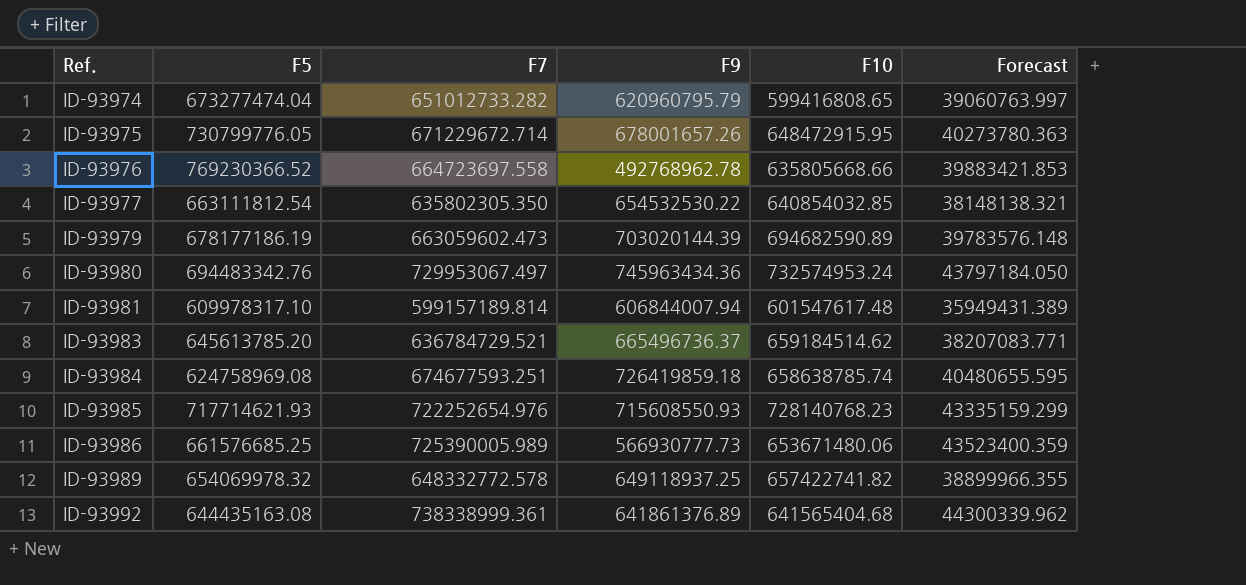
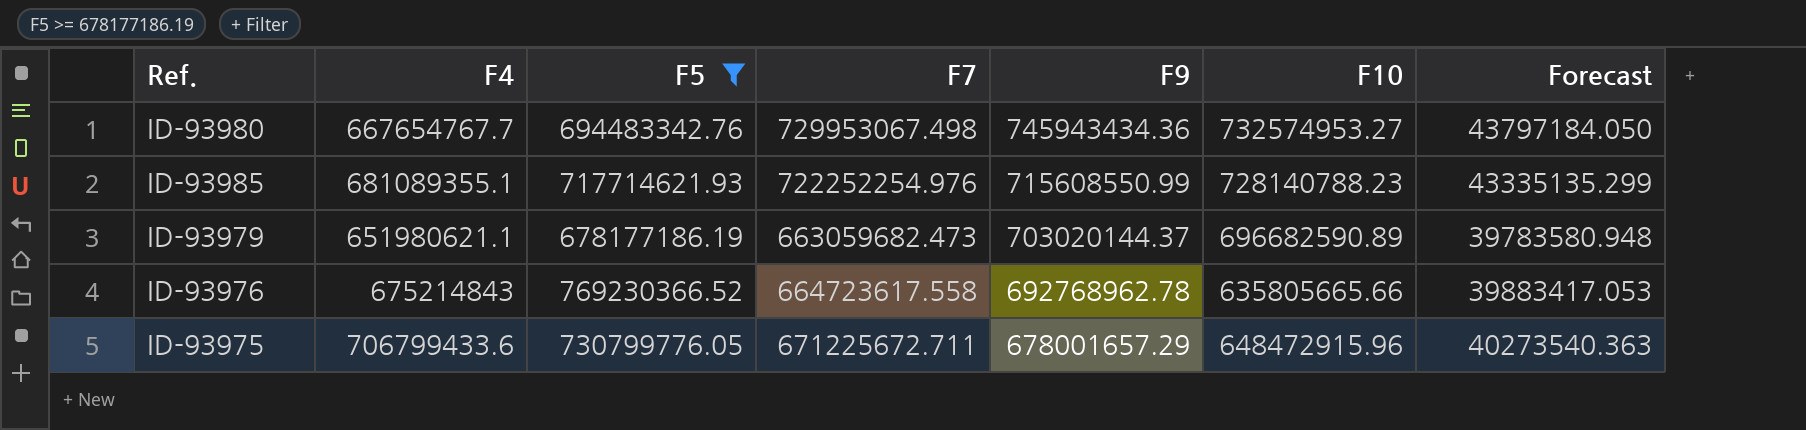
filter: none -> F5 >= 678177186.19
row order: Ref. ascending -> F9 descending
column F4 | position: none -> 2
ID-93980 | F7: 729953067.497 -> 729953067.498
ID-93980 | F9: 745963434.36 -> 745943434.36
ID-93980 | F10: 732574953.24 -> 732574953.27
ID-93985 | F7: 722252654.976 -> 722252254.976
ID-93985 | F9: 715608550.93 -> 715608550.99
ID-93985 | F10: 728140768.23 -> 728140788.23
ID-93985 | Forecast: 43335159.299 -> 43335135.299
ID-93979 | F7: 663059602.473 -> 663059682.473
ID-93979 | F9: 703020144.39 -> 703020144.37
ID-93979 | F10: 694682590.89 -> 696682590.89
ID-93979 | Forecast: 39783576.148 -> 39783580.948
ID-93976 | F7: 664723697.558 -> 664723617.558
ID-93976 | F9: 492768962.78 -> 692768962.78
ID-93976 | F10: 635805668.66 -> 635805665.66
ID-93976 | Forecast: 39883421.853 -> 39883417.053
ID-93975 | F7: 671229672.714 -> 671225672.711
ID-93975 | F9: 678001657.26 -> 678001657.29
ID-93975 | F10: 648472915.95 -> 648472915.96
ID-93975 | Forecast: 40273780.363 -> 40273540.363

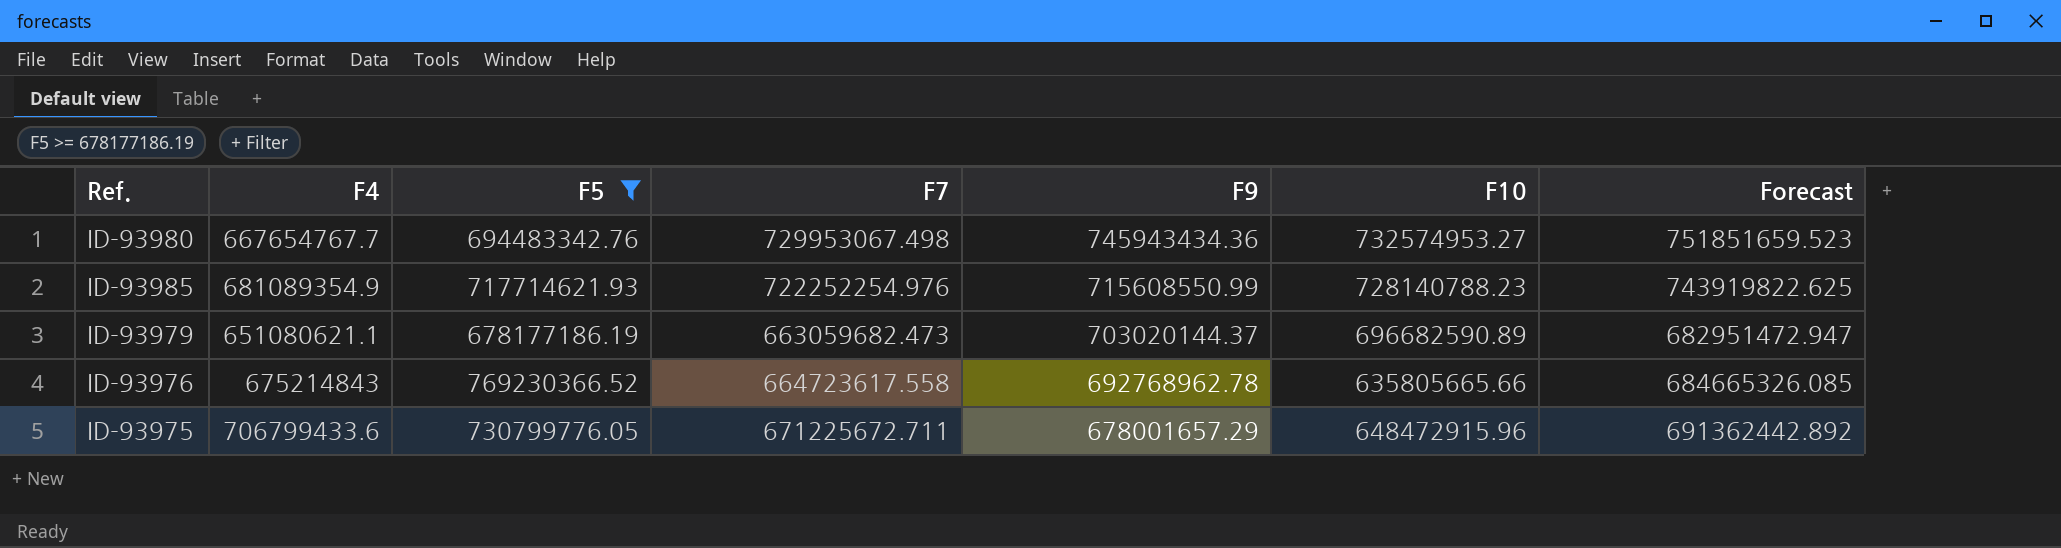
column Forecast | formula: [F7] * 0.06 -> [F7] * 1.03
ID-93985 | F4: 681089355.1 -> 681089354.9
ID-93979 | F4: 651980621.1 -> 651080621.1

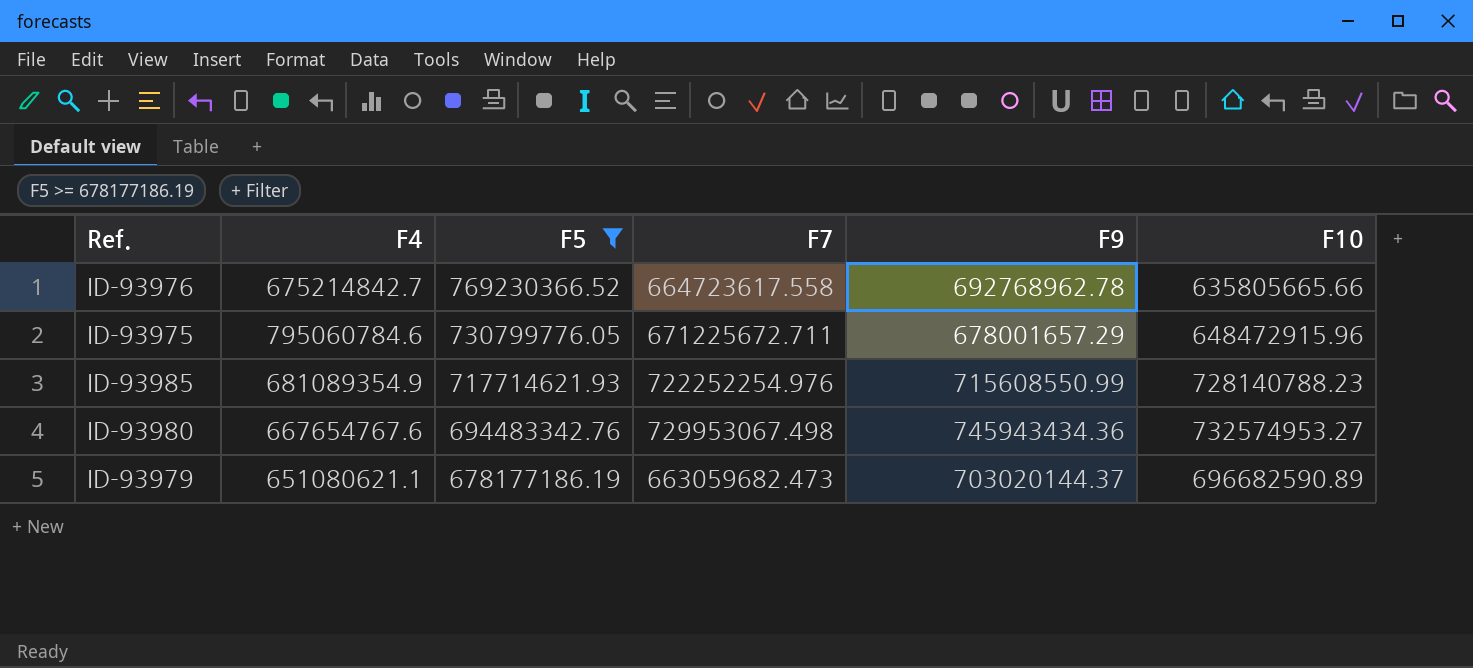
row order: F9 descending -> F5 descending
column Forecast | formula: [F7] * 1.03 -> none
ID-93976 | F4: 675214843 -> 675214842.7
ID-93975 | F4: 706799433.6 -> 795060784.6
ID-93980 | F4: 667654767.7 -> 667654767.6

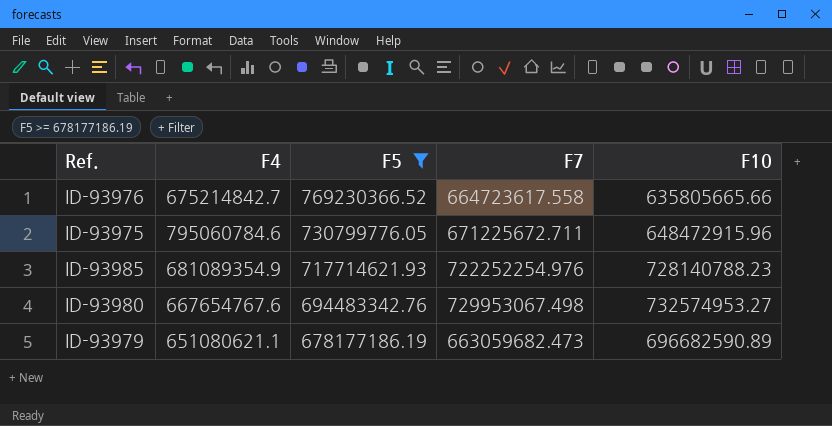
column F9 | position: 5 -> none

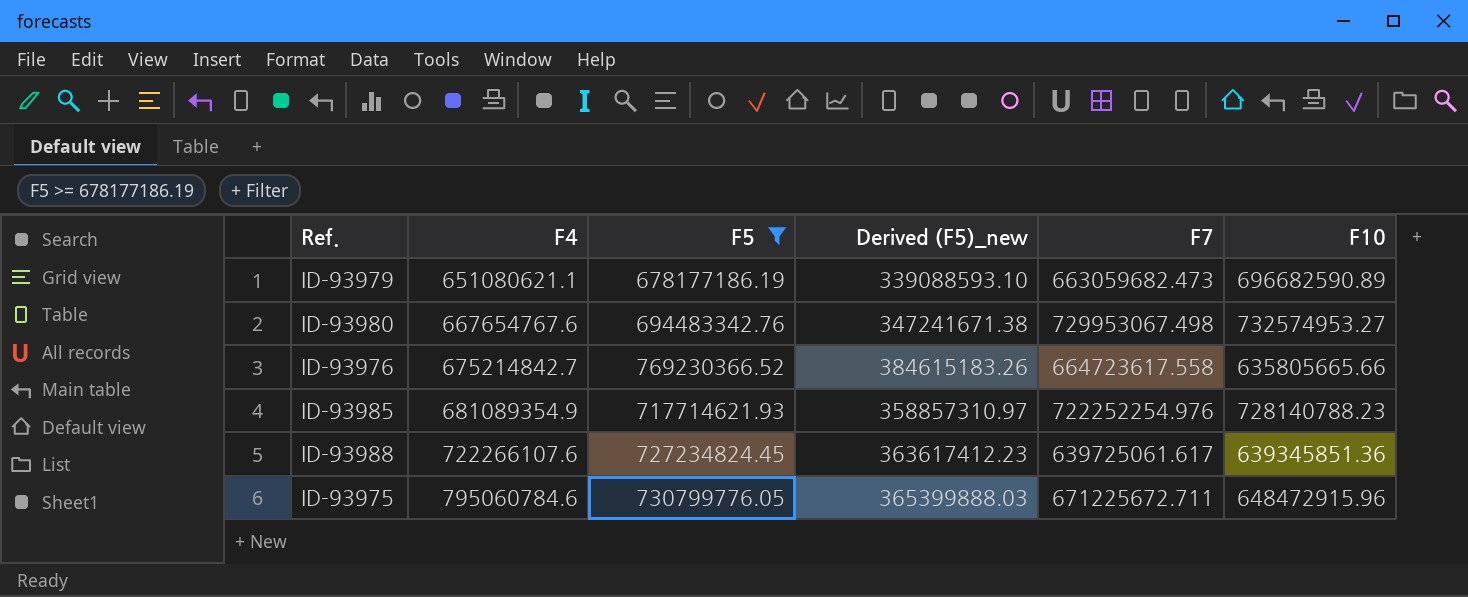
row order: F5 descending -> F4 ascending
column Derived (F5)_new | formula: none -> [F5] * 0.5
row ID-93988: none -> 722266107.6 | 727234824.45 | 363617412.23 | 639725061.617 | 639345851.36

